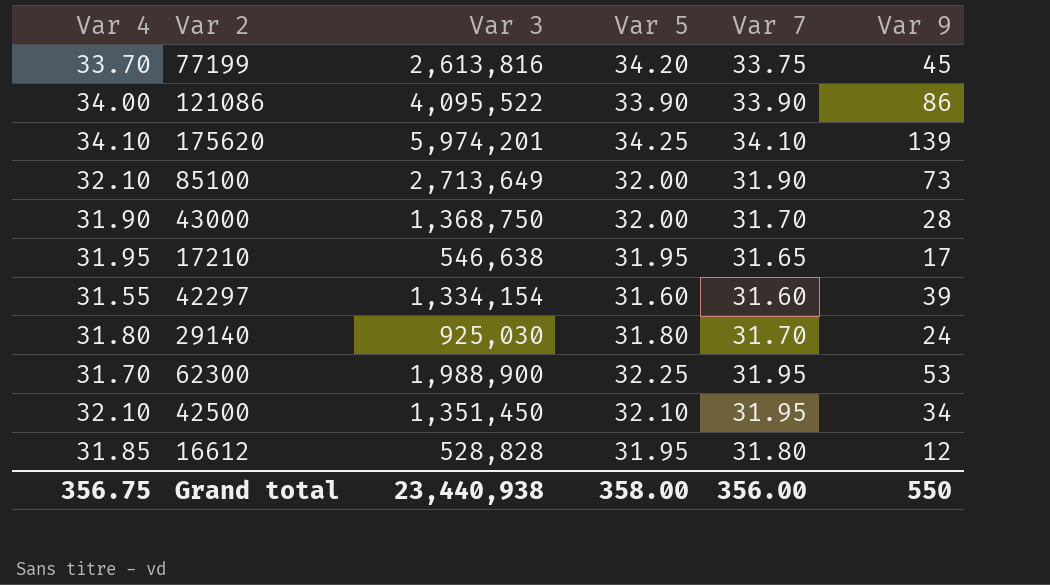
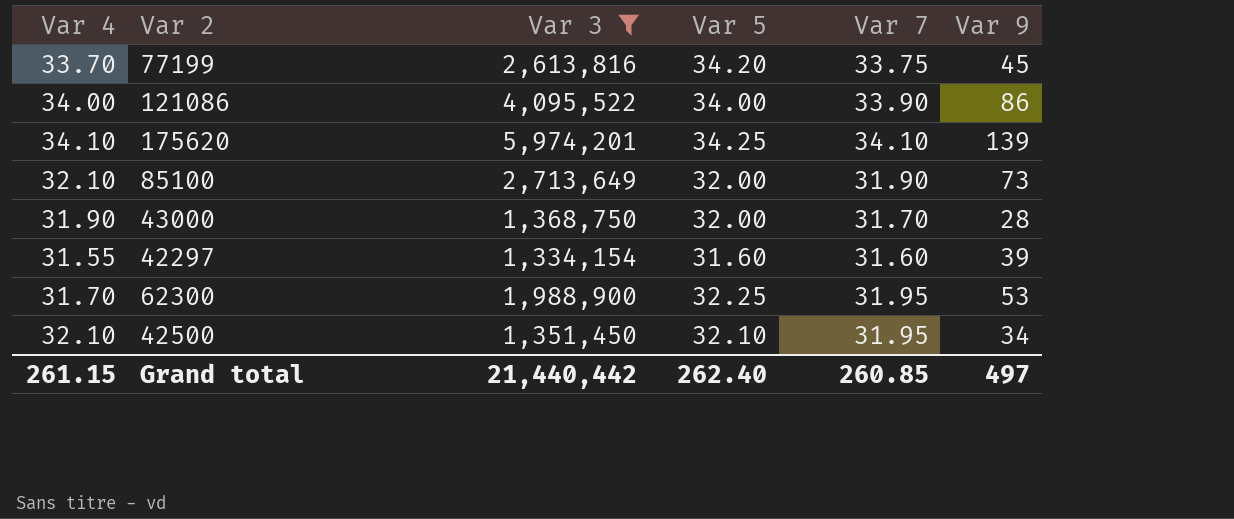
filter: none -> Var 3 >= 1,334,154
121086 | Var 5: 33.90 -> 34.00
Grand total | Var 4: 356.75 -> 261.15
Grand total | Var 3: 23,440,938 -> 21,440,442
Grand total | Var 5: 358.00 -> 262.40
Grand total | Var 7: 356.00 -> 260.85
Grand total | Var 9: 550 -> 497

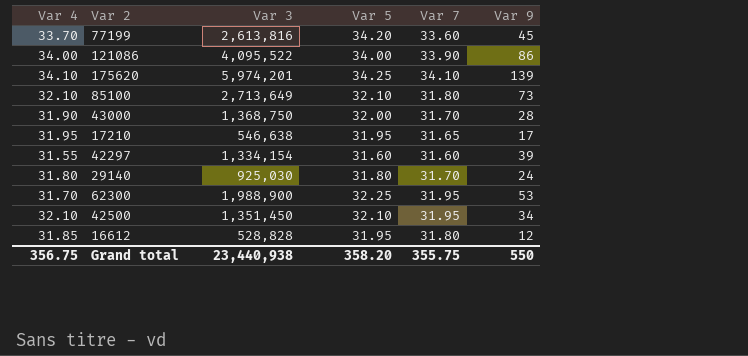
filter: Var 3 >= 1,334,154 -> none
77199 | Var 7: 33.75 -> 33.60
85100 | Var 5: 32.00 -> 32.10
85100 | Var 7: 31.90 -> 31.80
Grand total | Var 4: 261.15 -> 356.75
Grand total | Var 3: 21,440,442 -> 23,440,938
Grand total | Var 5: 262.40 -> 358.20
Grand total | Var 7: 260.85 -> 355.75
Grand total | Var 9: 497 -> 550

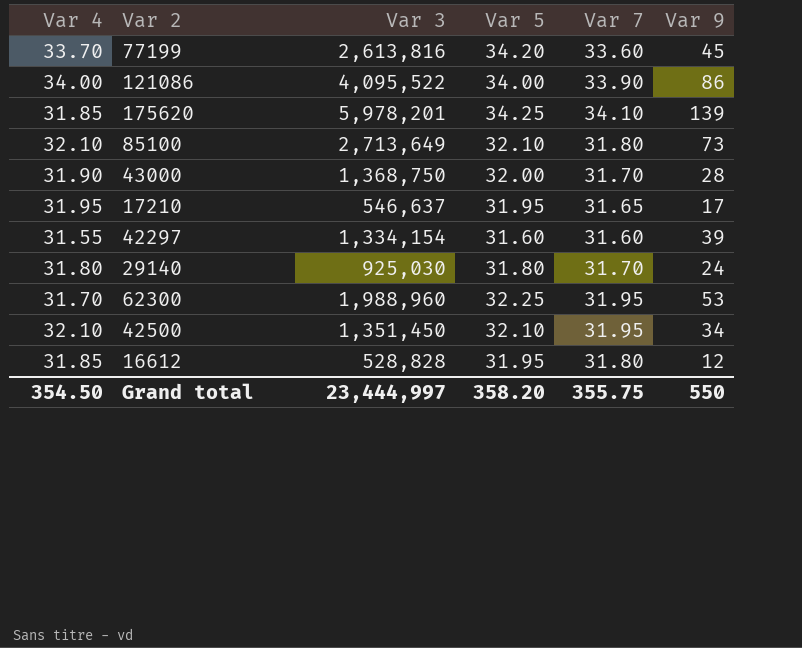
175620 | Var 4: 34.10 -> 31.85
175620 | Var 3: 5,974,201 -> 5,978,201
17210 | Var 3: 546,638 -> 546,637
62300 | Var 3: 1,988,900 -> 1,988,960
Grand total | Var 4: 356.75 -> 354.50
Grand total | Var 3: 23,440,938 -> 23,444,997

